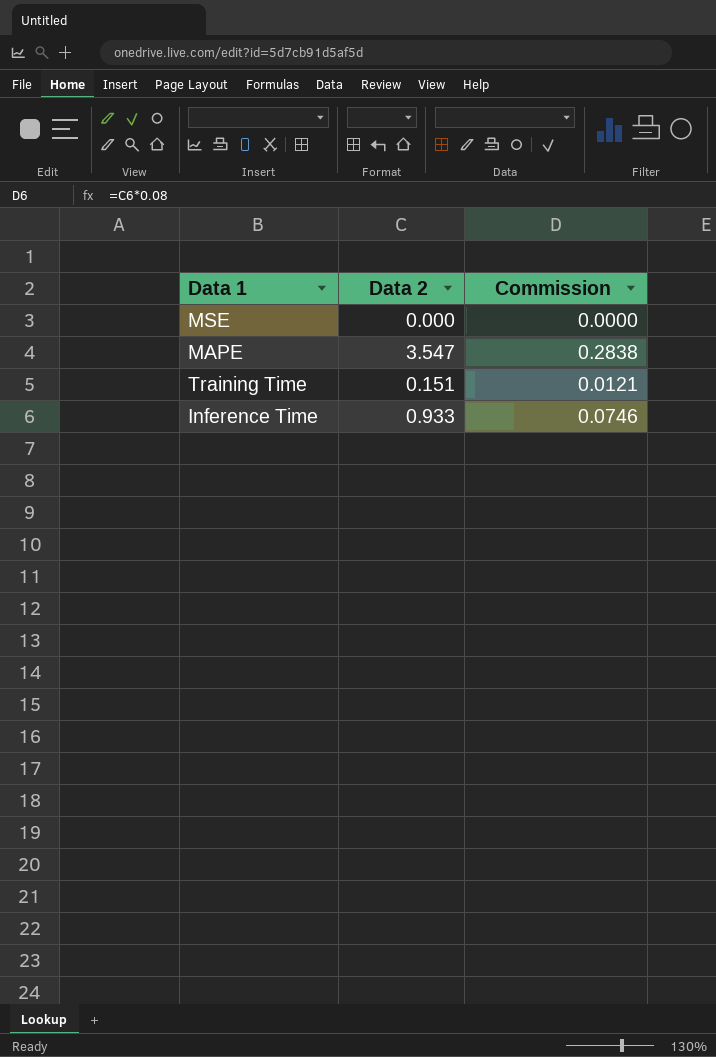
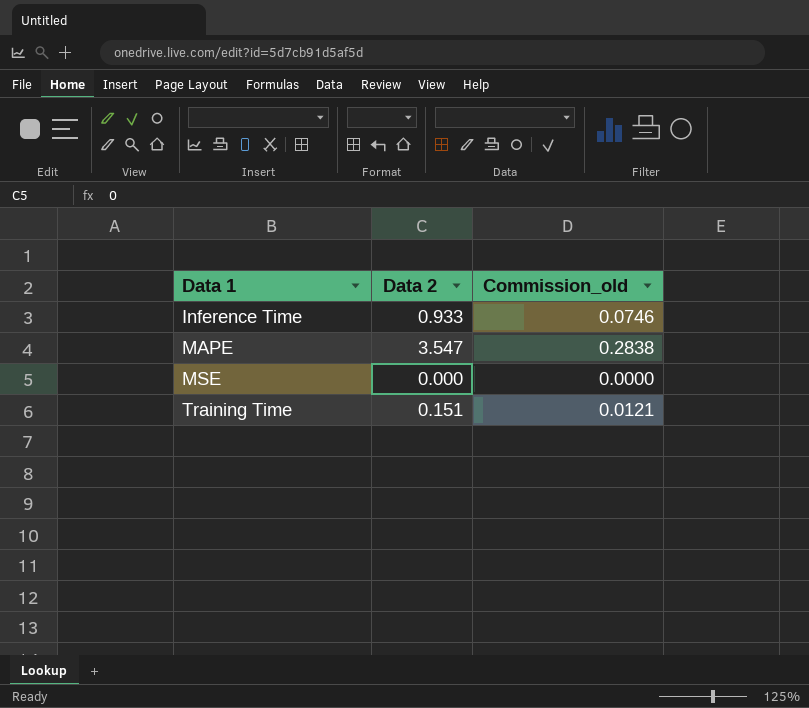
row order: none -> Data 1 ascending
column name: Commission -> Commission_old

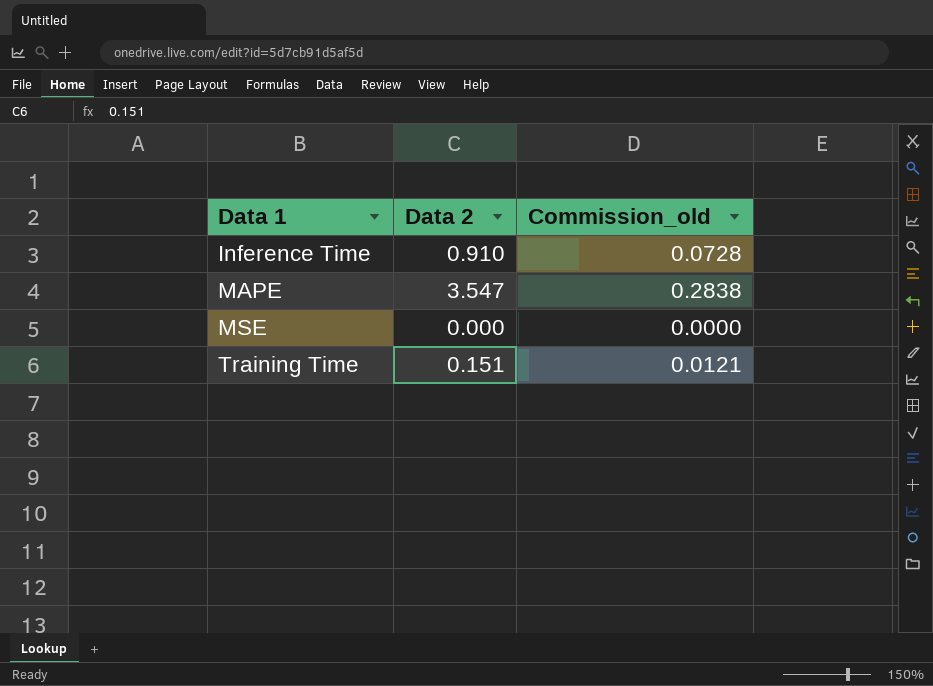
Inference Time | Data 2: 0.933 -> 0.910
Inference Time | Commission_old: 0.0746 -> 0.0728

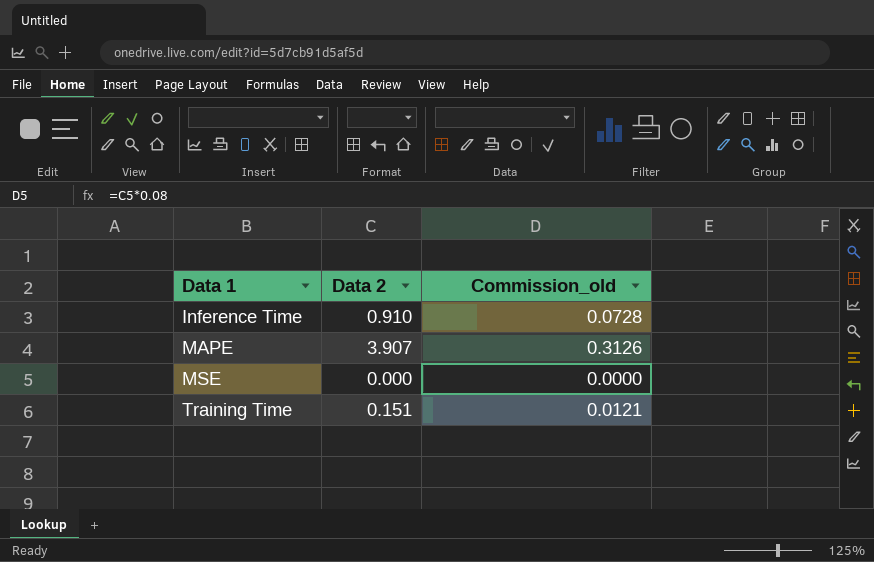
MAPE | Data 2: 3.547 -> 3.907
MAPE | Commission_old: 0.2838 -> 0.3126

